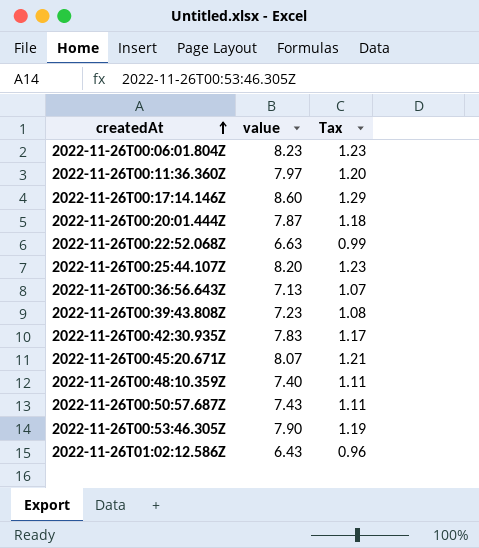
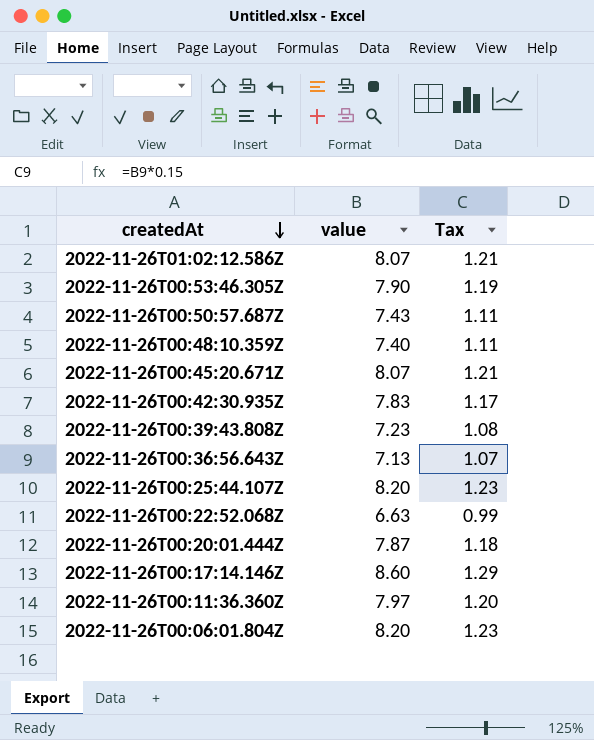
row order: createdAt ascending -> createdAt descending
2022-11-26T01:02:12.586Z | value: 6.43 -> 8.07
2022-11-26T01:02:12.586Z | Tax: 0.96 -> 1.21
2022-11-26T00:06:01.804Z | value: 8.23 -> 8.20

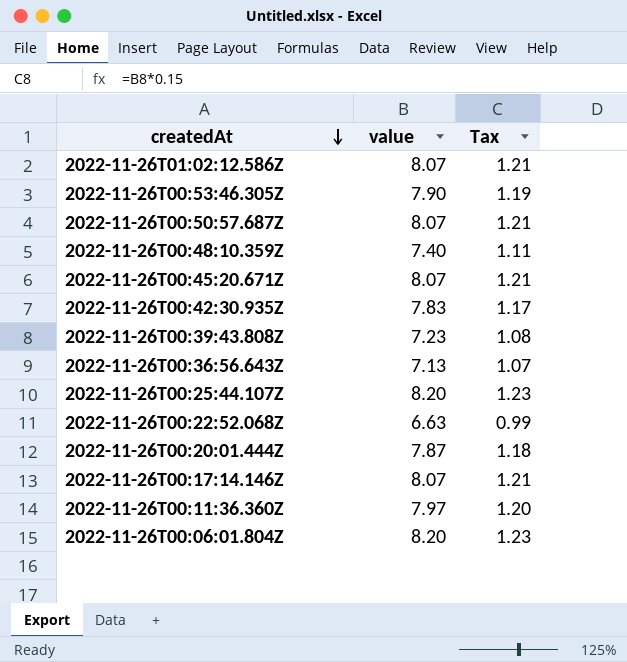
2022-11-26T00:50:57.687Z | value: 7.43 -> 8.07
2022-11-26T00:50:57.687Z | Tax: 1.11 -> 1.21
2022-11-26T00:17:14.146Z | value: 8.60 -> 8.07
2022-11-26T00:17:14.146Z | Tax: 1.29 -> 1.21

